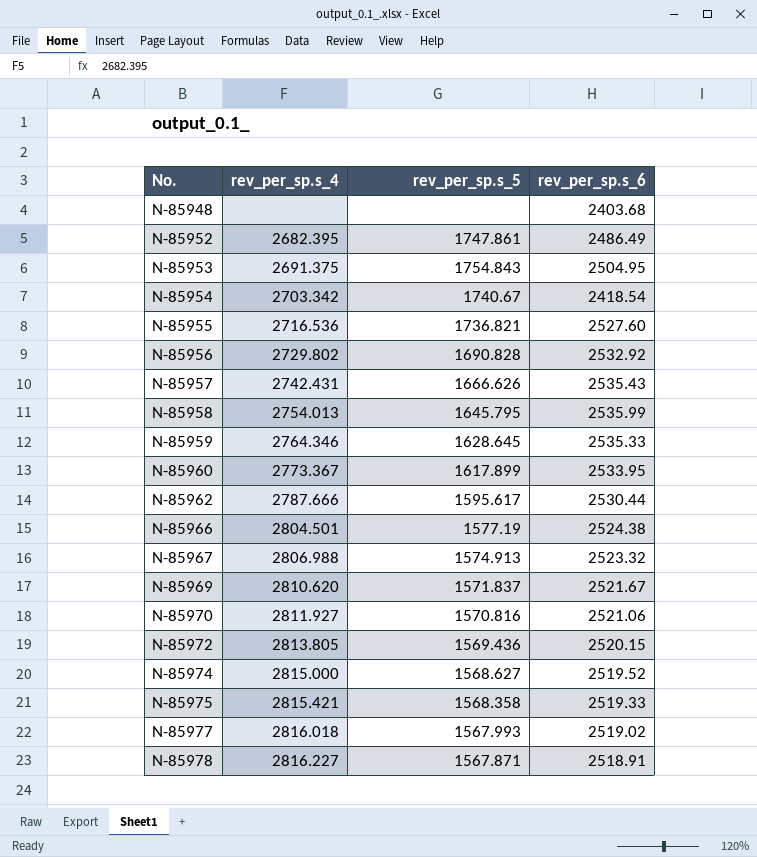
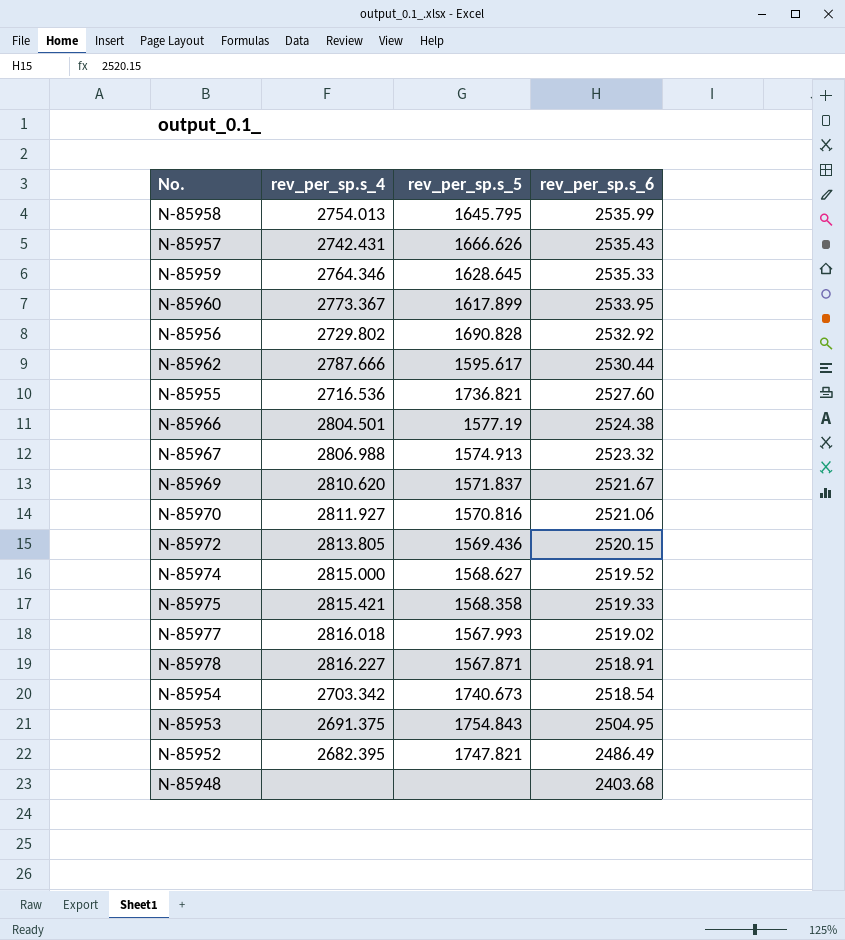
row order: No. ascending -> rev_per_sp.s_6 descending
N-85954 | rev_per_sp.s_5: 1740.67 -> 1740.673
N-85954 | rev_per_sp.s_6: 2418.54 -> 2518.54
N-85952 | rev_per_sp.s_5: 1747.861 -> 1747.821

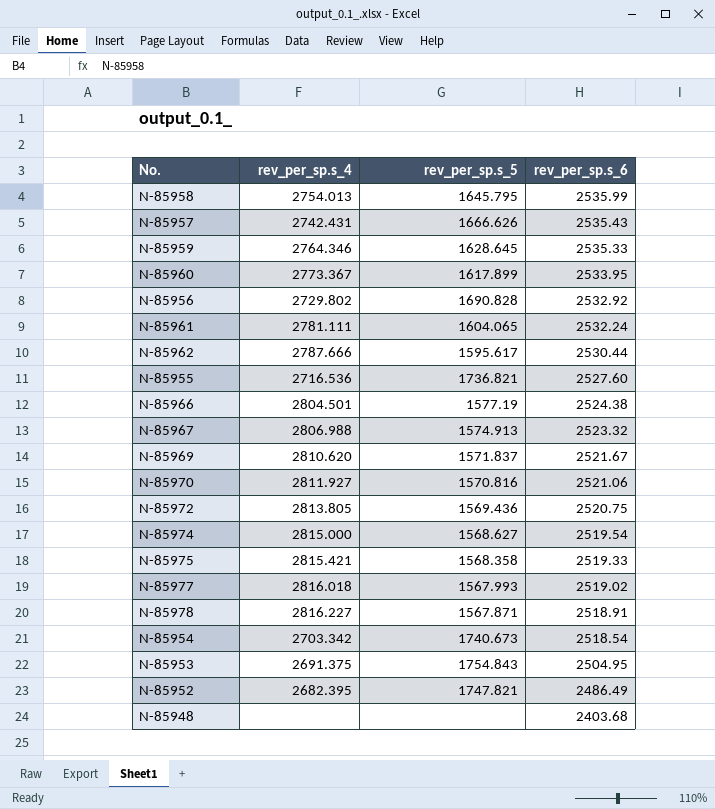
row N-85961: none -> 2781.111 | 1604.065 | 2532.24
N-85972 | rev_per_sp.s_6: 2520.15 -> 2520.75
N-85974 | rev_per_sp.s_6: 2519.52 -> 2519.54

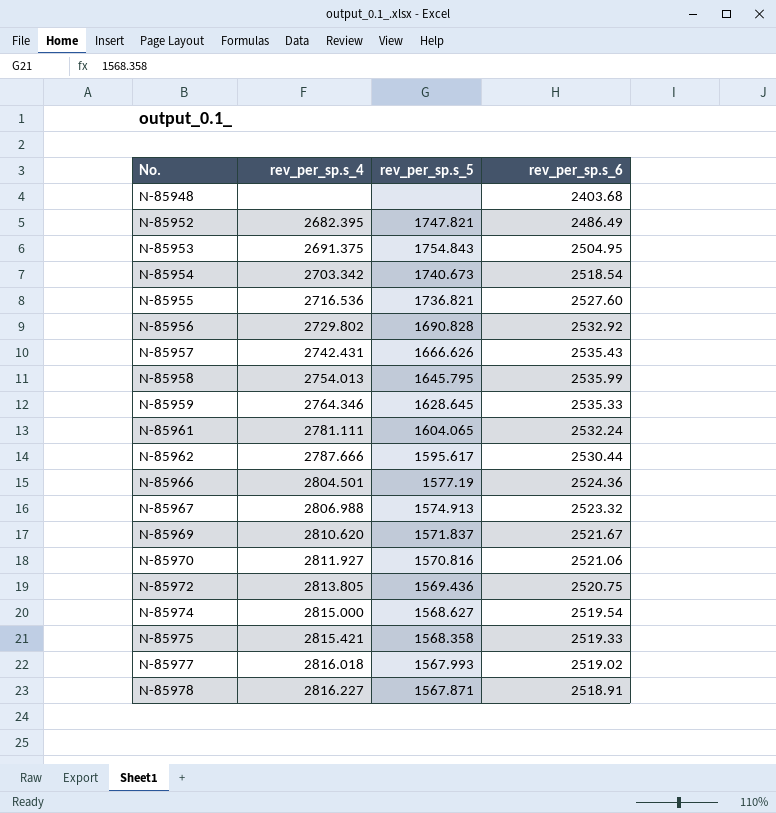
row order: rev_per_sp.s_6 descending -> No. ascending
row N-85960: 2773.367 | 1617.899 | 2533.95 -> none
N-85966 | rev_per_sp.s_6: 2524.38 -> 2524.36

